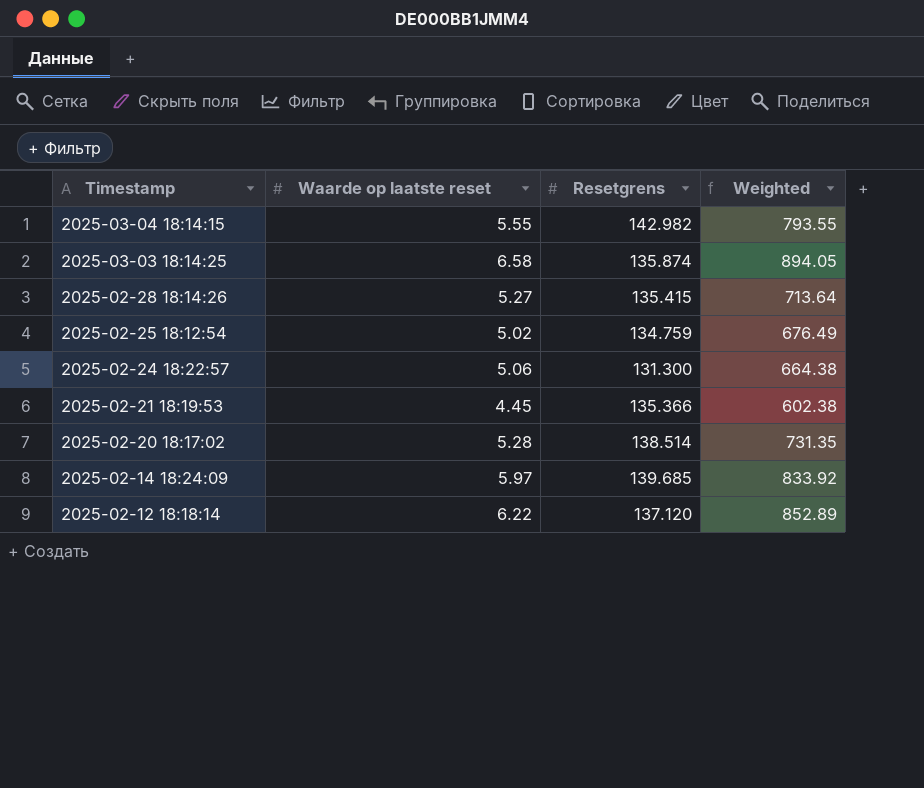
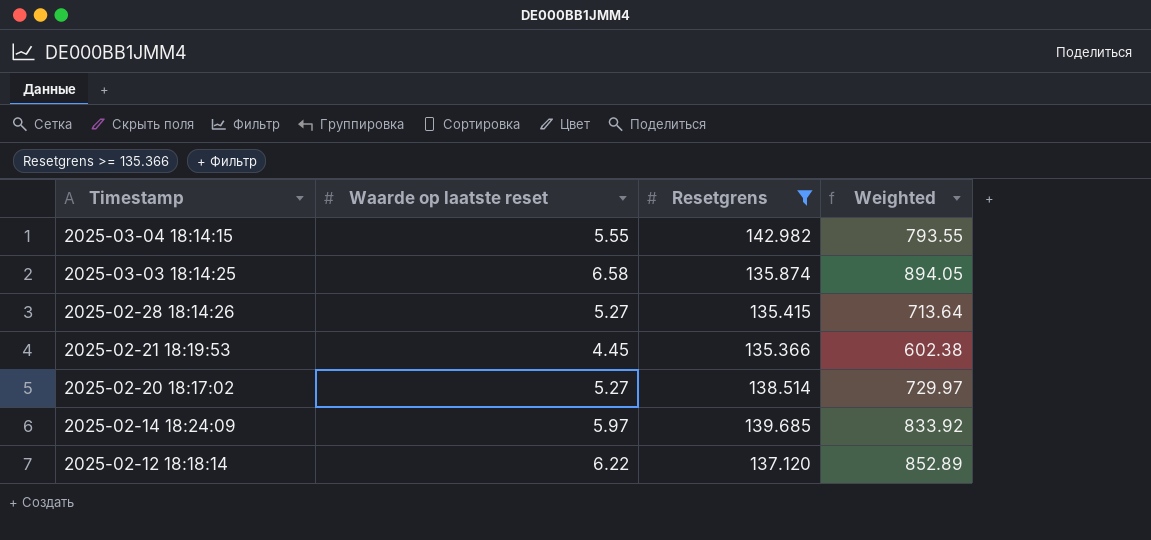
filter: none -> Resetgrens >= 135.366
2025-02-20 18:17:02 | Waarde op laatste reset: 5.28 -> 5.27
2025-02-20 18:17:02 | Weighted: 731.35 -> 729.97

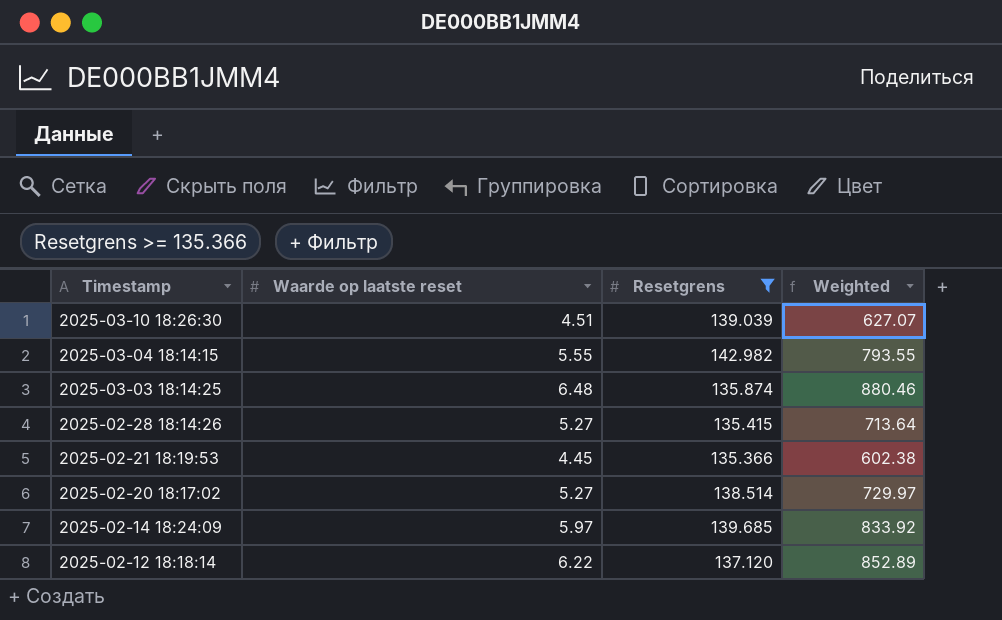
row 2025-03-10 18:26:30: none -> 4.51 | 139.039 | 627.07
2025-03-03 18:14:25 | Waarde op laatste reset: 6.58 -> 6.48
2025-03-03 18:14:25 | Weighted: 894.05 -> 880.46

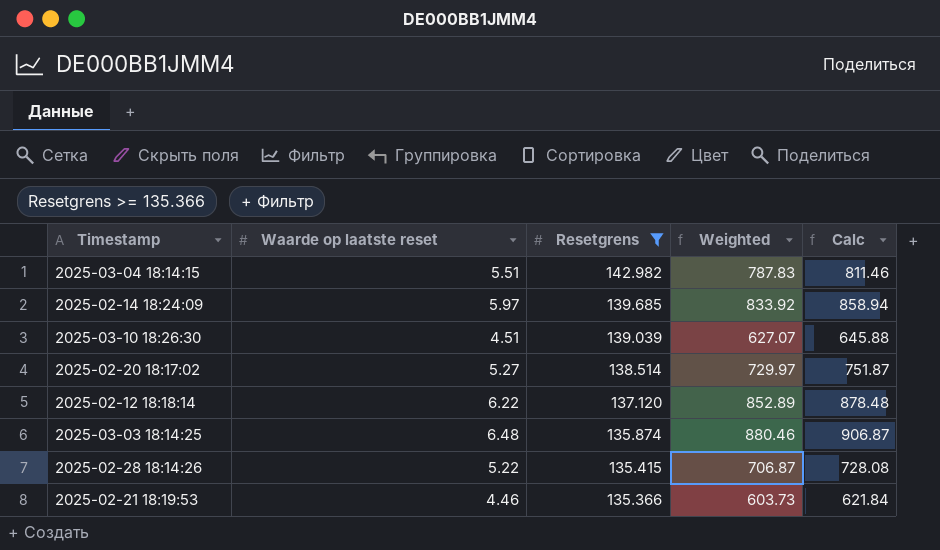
row order: Timestamp descending -> Resetgrens descending
column Calc | formula: none -> [Weighted] * 1.03
2025-03-04 18:14:15 | Waarde op laatste reset: 5.55 -> 5.51
2025-03-04 18:14:15 | Weighted: 793.55 -> 787.83
2025-02-28 18:14:26 | Waarde op laatste reset: 5.27 -> 5.22
2025-02-28 18:14:26 | Weighted: 713.64 -> 706.87
2025-02-21 18:19:53 | Waarde op laatste reset: 4.45 -> 4.46
2025-02-21 18:19:53 | Weighted: 602.38 -> 603.73

